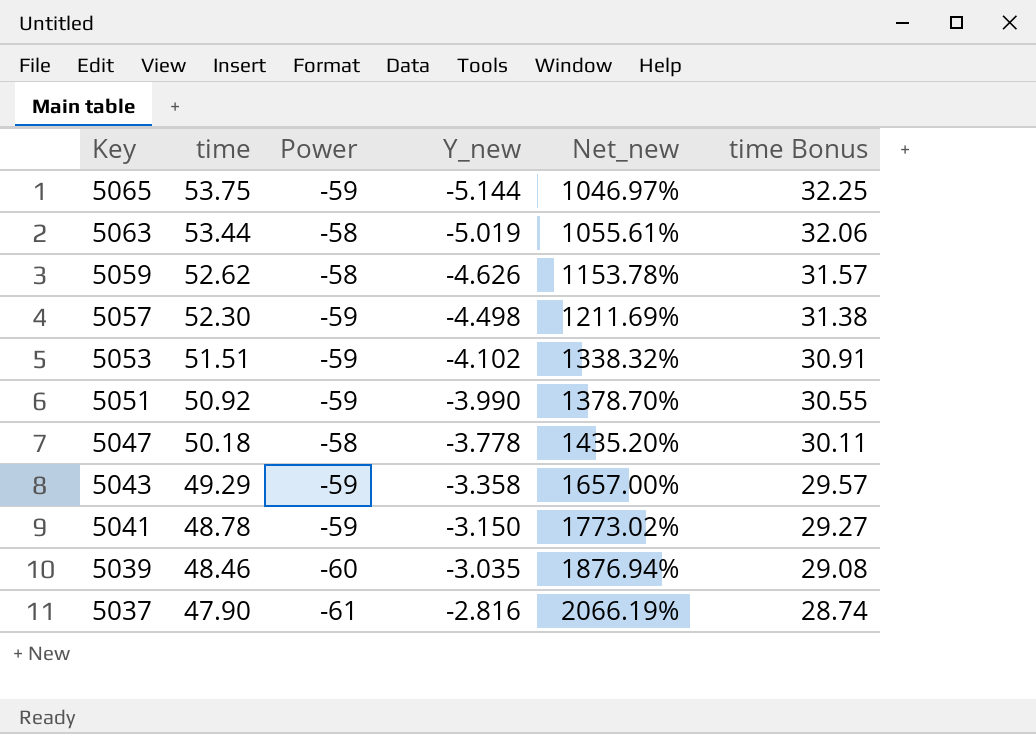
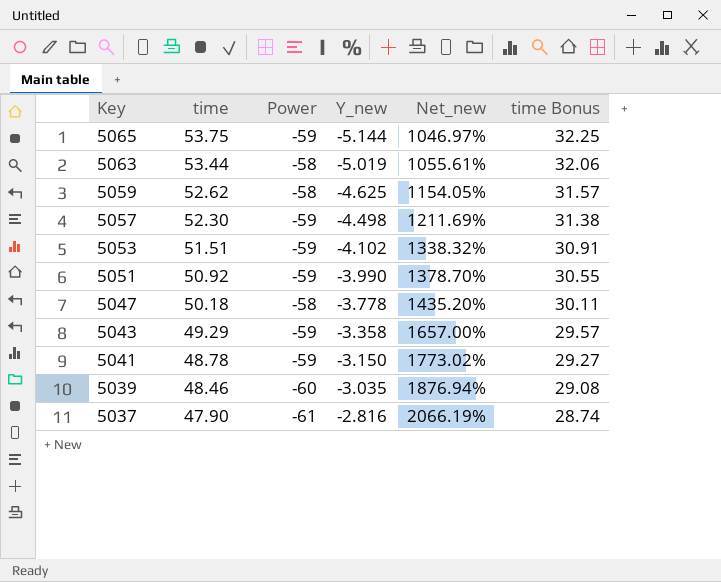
5059 | Y_new: -4.626 -> -4.625
5059 | Net_new: 1153.78% -> 1154.05%

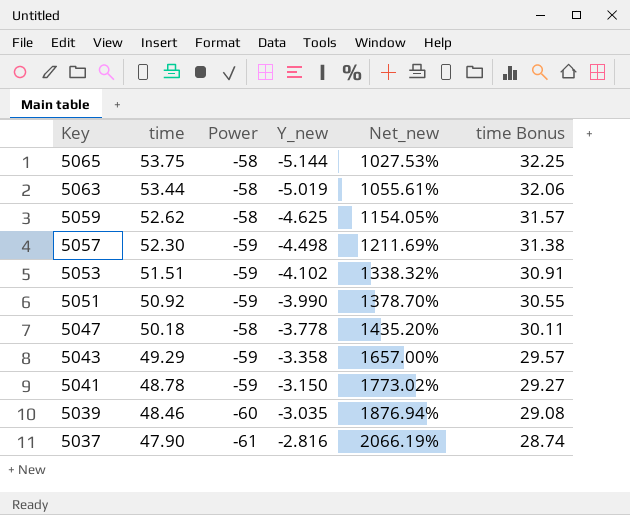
5065 | Power: -59 -> -58
5065 | Net_new: 1046.97% -> 1027.53%

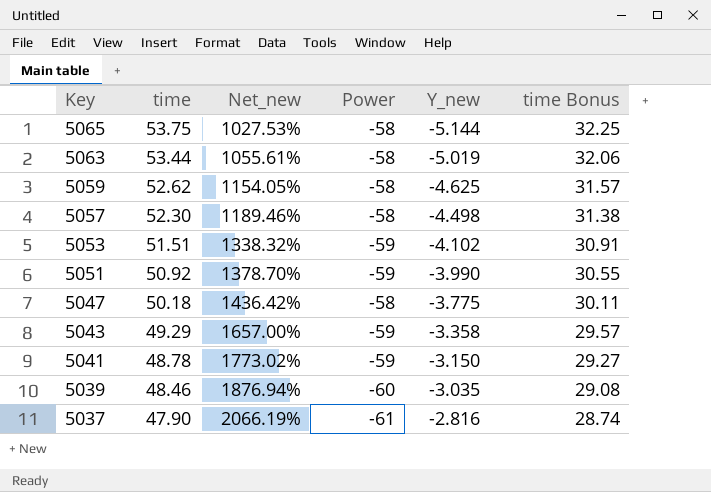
column Net_new | position: 5 -> 3
5057 | Net_new: 1211.69% -> 1189.46%
5057 | Power: -59 -> -58
5047 | Net_new: 1435.20% -> 1436.42%
5047 | Y_new: -3.778 -> -3.775

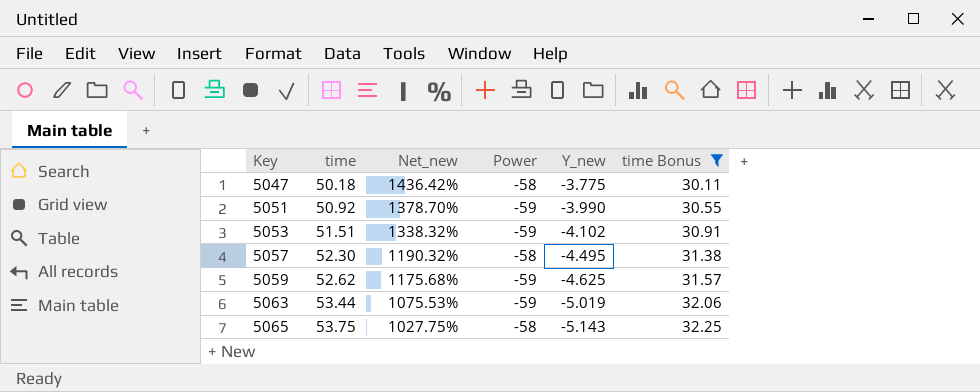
filter: none -> time Bonus >= 30.11
row order: Key descending -> Key ascending
5057 | Net_new: 1189.46% -> 1190.32%
5057 | Y_new: -4.498 -> -4.495
5059 | Net_new: 1154.05% -> 1175.68%
5059 | Power: -58 -> -59
5063 | Net_new: 1055.61% -> 1075.53%
5063 | Power: -58 -> -59
5065 | Net_new: 1027.53% -> 1027.75%
5065 | Y_new: -5.144 -> -5.143

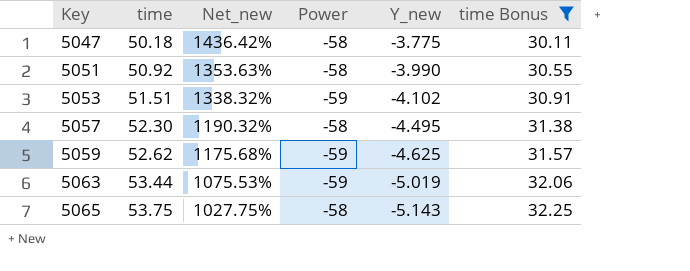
5051 | Net_new: 1378.70% -> 1353.63%
5051 | Power: -59 -> -58

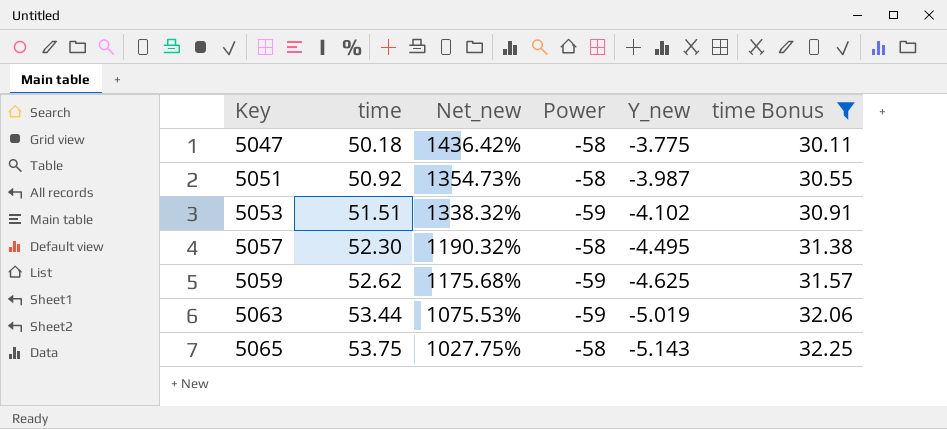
5051 | Net_new: 1353.63% -> 1354.73%
5051 | Y_new: -3.990 -> -3.987

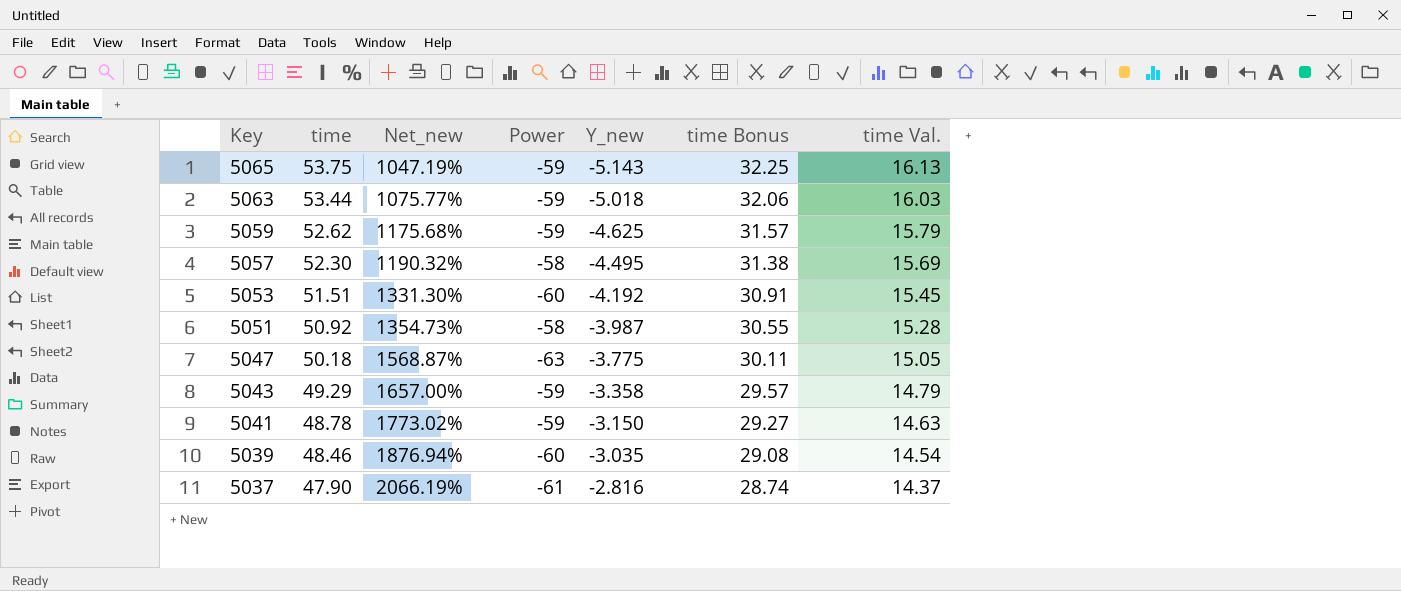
filter: time Bonus >= 30.11 -> none
row order: Key ascending -> Key descending
column time Val. | formula: none -> [time] * 0.3
5065 | Net_new: 1027.75% -> 1047.19%
5065 | Power: -58 -> -59
5063 | Net_new: 1075.53% -> 1075.77%
5063 | Y_new: -5.019 -> -5.018
5053 | Net_new: 1338.32% -> 1331.30%
5053 | Power: -59 -> -60
5053 | Y_new: -4.102 -> -4.192
5047 | Net_new: 1436.42% -> 1568.87%
5047 | Power: -58 -> -63

